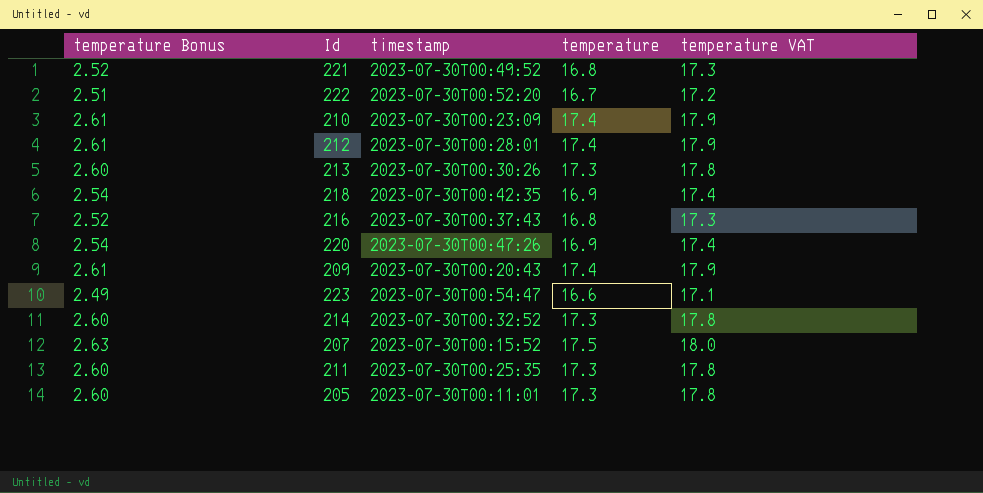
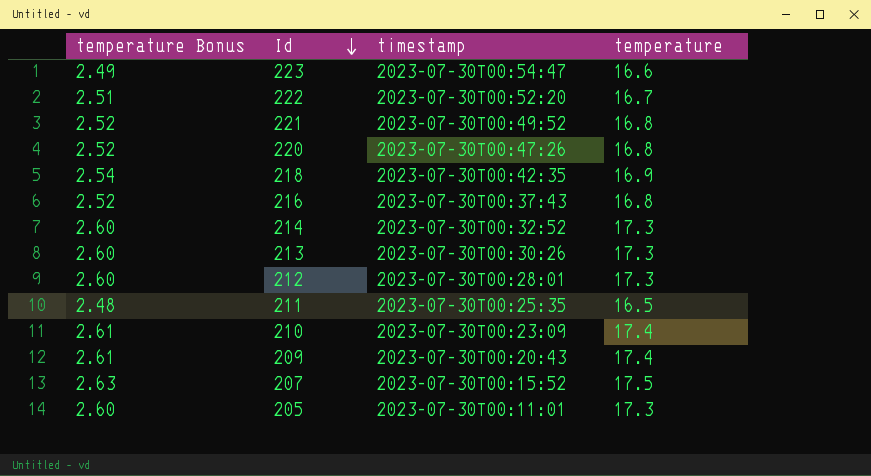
row order: none -> Id descending
column temperature VAT | formula: [temperature] * 1.03 -> none
220 | temperature Bonus: 2.54 -> 2.52
220 | temperature: 16.9 -> 16.8
212 | temperature Bonus: 2.61 -> 2.60
212 | temperature: 17.4 -> 17.3
211 | temperature Bonus: 2.60 -> 2.48
211 | temperature: 17.3 -> 16.5

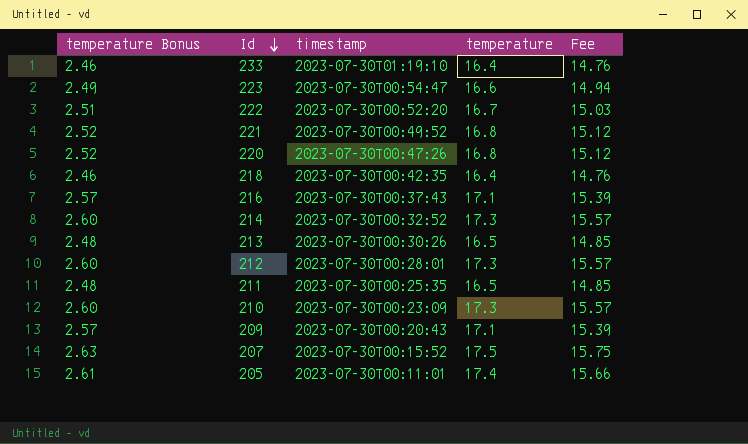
column Fee | formula: none -> [temperature] * 0.9
row 233: none -> 2.46 | 2023-07-30T01:19:10 | 16.4 | 14.76
218 | temperature Bonus: 2.54 -> 2.46
218 | temperature: 16.9 -> 16.4
216 | temperature Bonus: 2.52 -> 2.57
216 | temperature: 16.8 -> 17.1
213 | temperature Bonus: 2.60 -> 2.48
213 | temperature: 17.3 -> 16.5
210 | temperature Bonus: 2.61 -> 2.60
210 | temperature: 17.4 -> 17.3
209 | temperature Bonus: 2.61 -> 2.57
209 | temperature: 17.4 -> 17.1
205 | temperature Bonus: 2.60 -> 2.61
205 | temperature: 17.3 -> 17.4

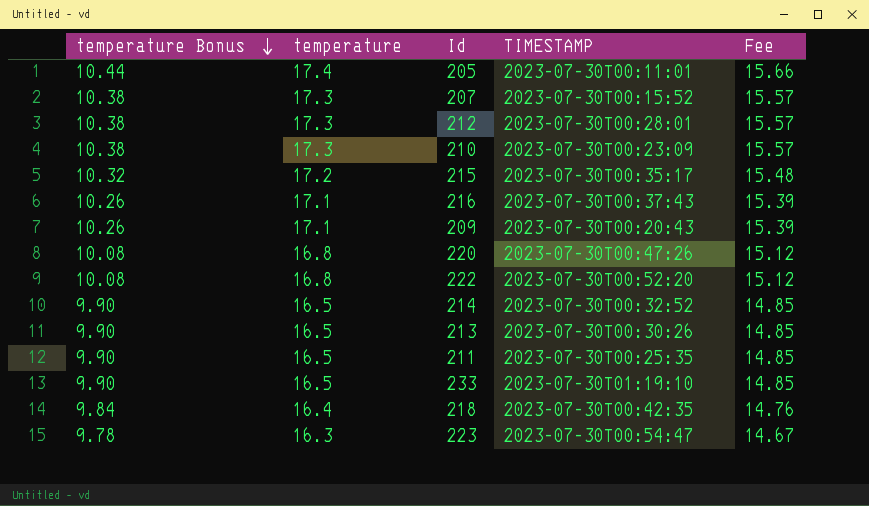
row order: Id descending -> temperature Bonus descending
column temperature Bonus | formula: [temperature] * 0.15 -> [temperature] * 0.6
column temperature | position: 4 -> 2
column name: timestamp -> TIMESTAMP
row 221: 2.52 | 2023-07-30T00:49:52 | 16.8 | 15.12 -> none
207 | temperature: 17.5 -> 17.3
207 | Fee: 15.75 -> 15.57
row 215: none -> 10.32 | 17.2 | 2023-07-30T00:35:17 | 15.48
222 | temperature: 16.7 -> 16.8
222 | Fee: 15.03 -> 15.12
214 | temperature: 17.3 -> 16.5
214 | Fee: 15.57 -> 14.85
233 | temperature: 16.4 -> 16.5
233 | Fee: 14.76 -> 14.85
223 | temperature: 16.6 -> 16.3
223 | Fee: 14.94 -> 14.67

